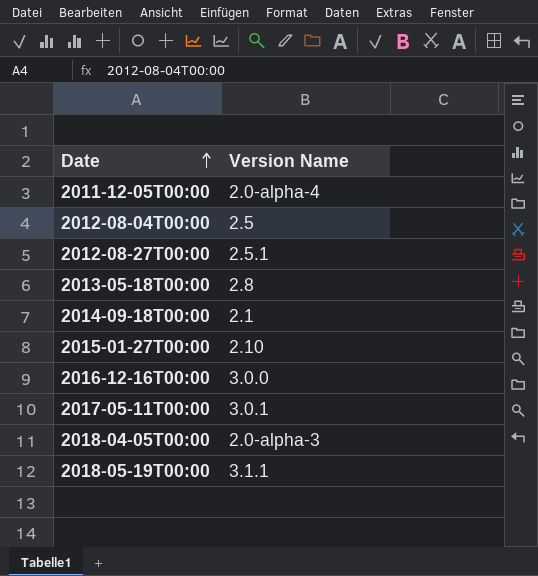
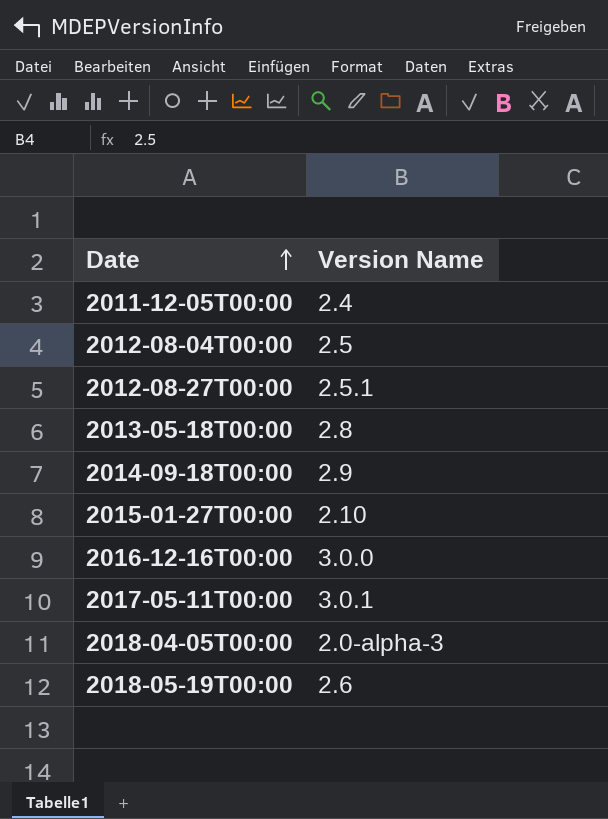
2011-12-05T00:00 | Version Name: 2.0-alpha-4 -> 2.4
2014-09-18T00:00 | Version Name: 2.1 -> 2.9
2018-05-19T00:00 | Version Name: 3.1.1 -> 2.6

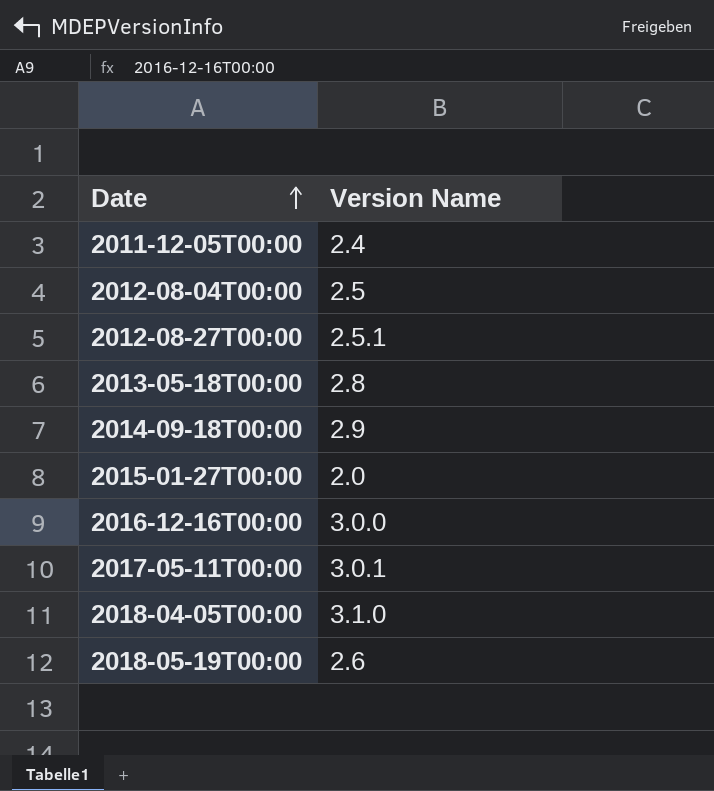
2015-01-27T00:00 | Version Name: 2.10 -> 2.0
2018-04-05T00:00 | Version Name: 2.0-alpha-3 -> 3.1.0

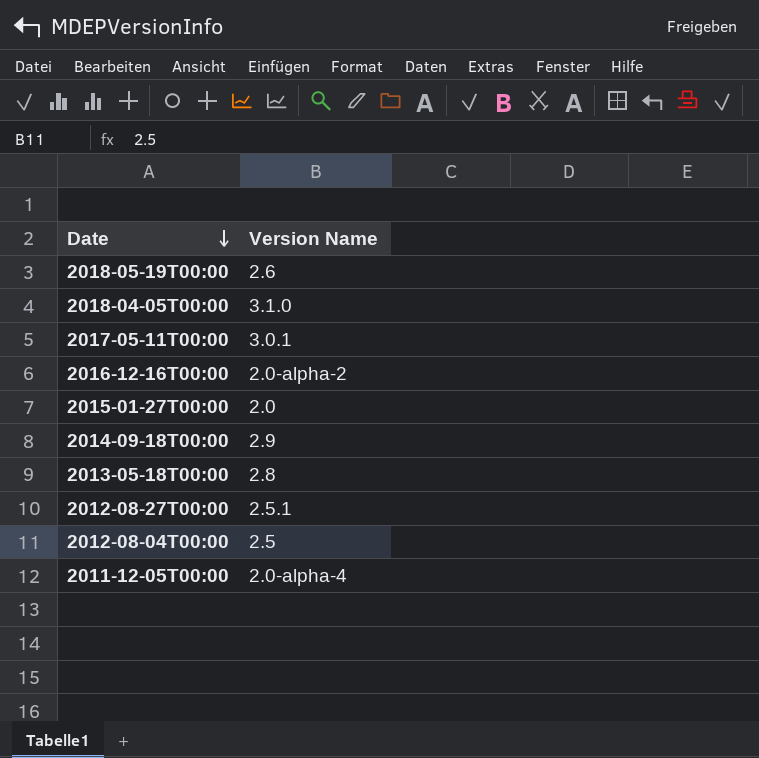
row order: Date ascending -> Date descending
2016-12-16T00:00 | Version Name: 3.0.0 -> 2.0-alpha-2
2011-12-05T00:00 | Version Name: 2.4 -> 2.0-alpha-4

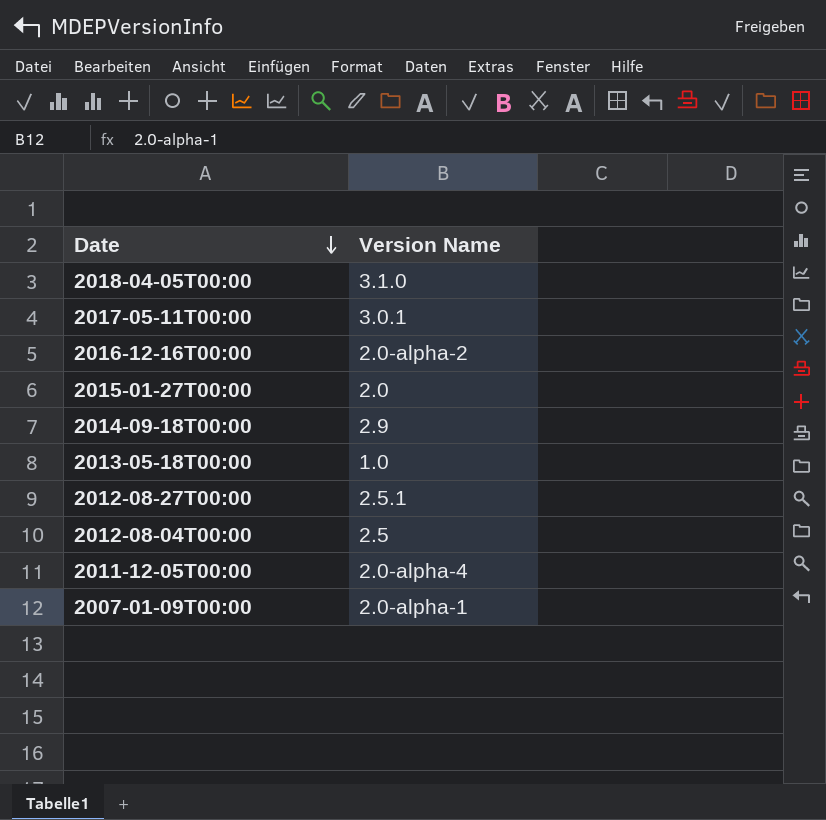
row 2018-05-19T00:00: 2.6 -> none
2013-05-18T00:00 | Version Name: 2.8 -> 1.0
row 2007-01-09T00:00: none -> 2.0-alpha-1

